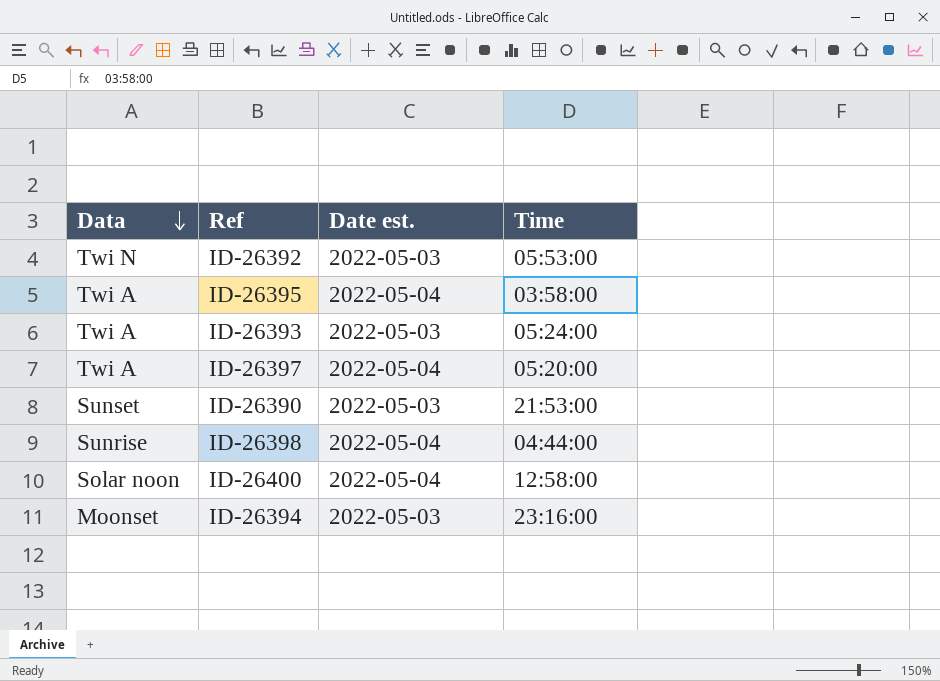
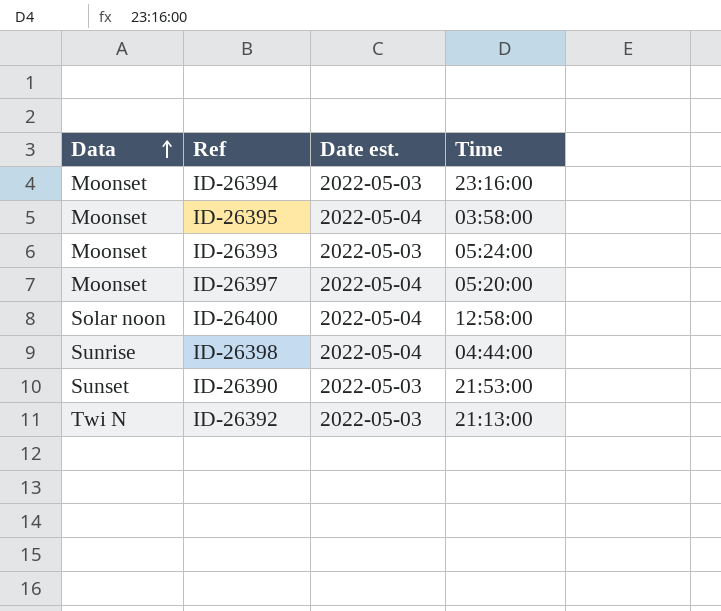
row order: Data descending -> Data ascending
ID-26395 | Data: Twi A -> Moonset
ID-26393 | Data: Twi A -> Moonset
ID-26397 | Data: Twi A -> Moonset
ID-26392 | Time: 05:53:00 -> 21:13:00

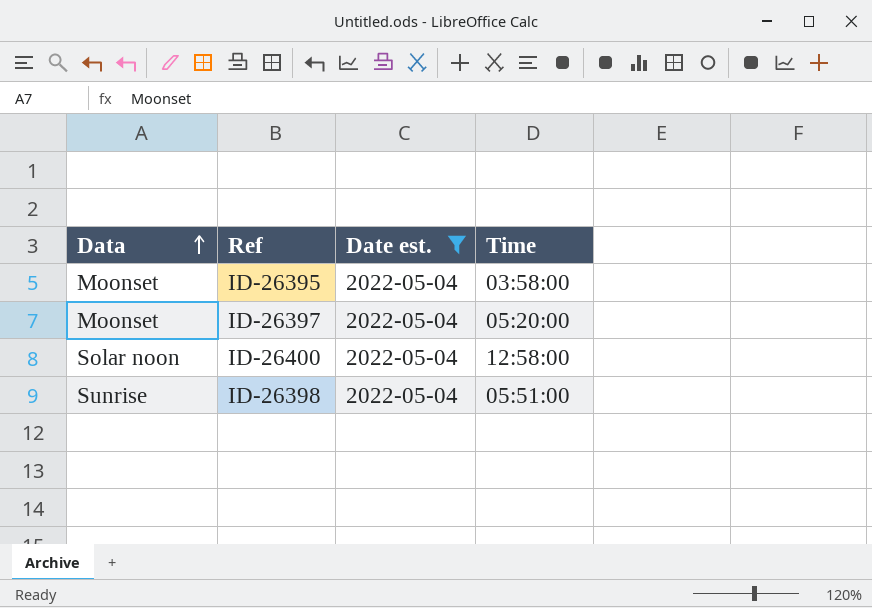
filter: none -> Date est. = 2022-05-04
ID-26398 | Time: 04:44:00 -> 05:51:00

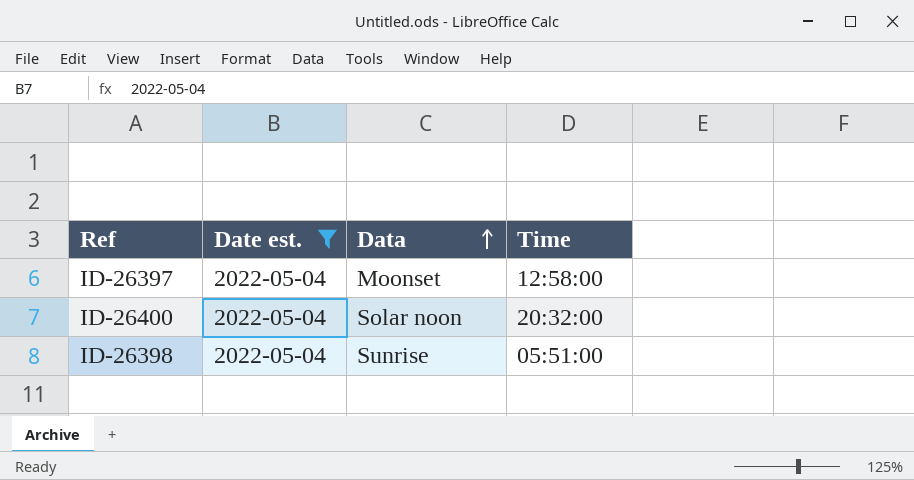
column Data | position: 1 -> 3
row ID-26395: Moonset | 2022-05-04 | 03:58:00 -> none
ID-26397 | Time: 05:20:00 -> 12:58:00
ID-26400 | Time: 12:58:00 -> 20:32:00

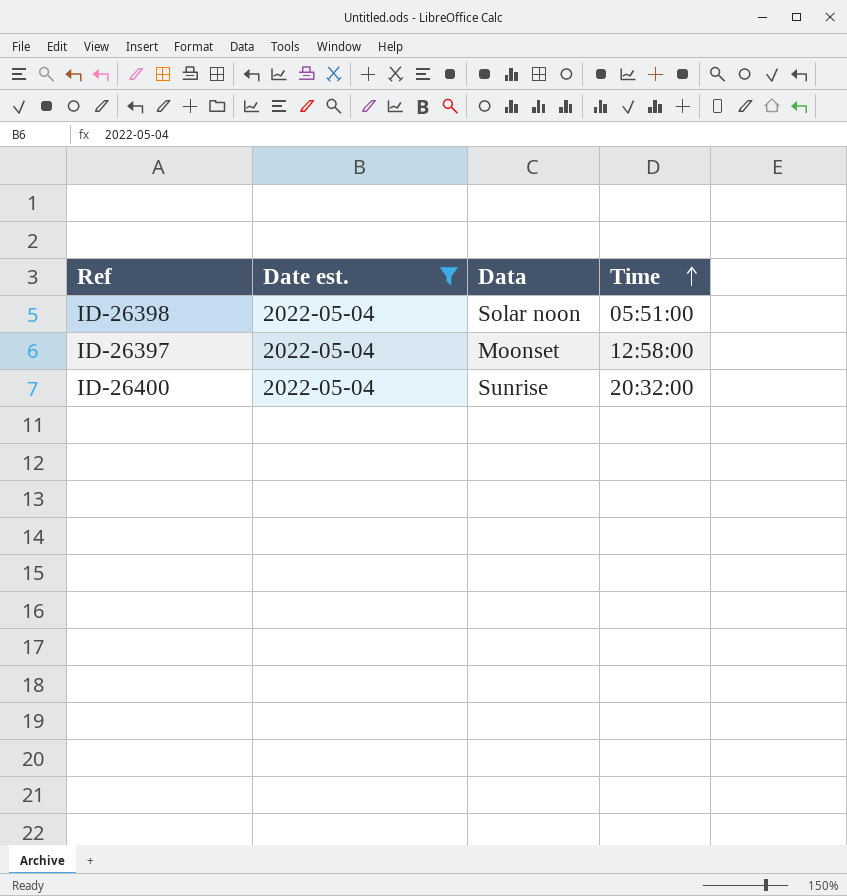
row order: Data ascending -> Time ascending
ID-26398 | Data: Sunrise -> Solar noon
ID-26400 | Data: Solar noon -> Sunrise

